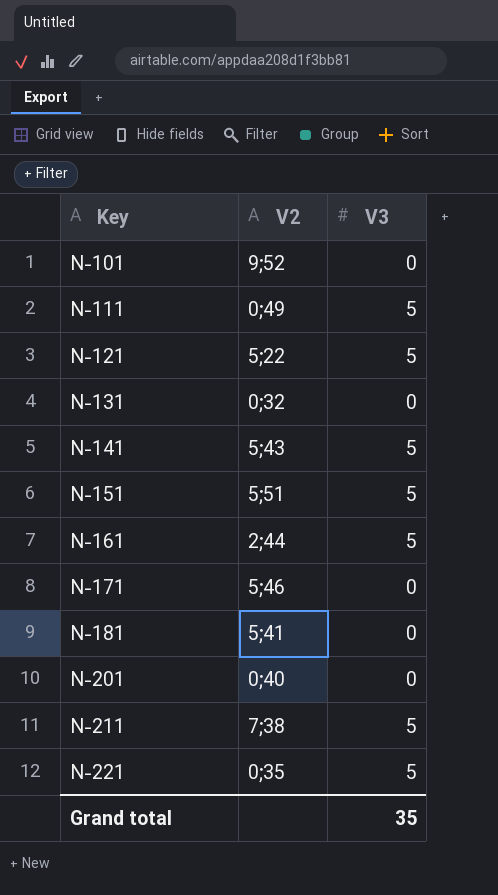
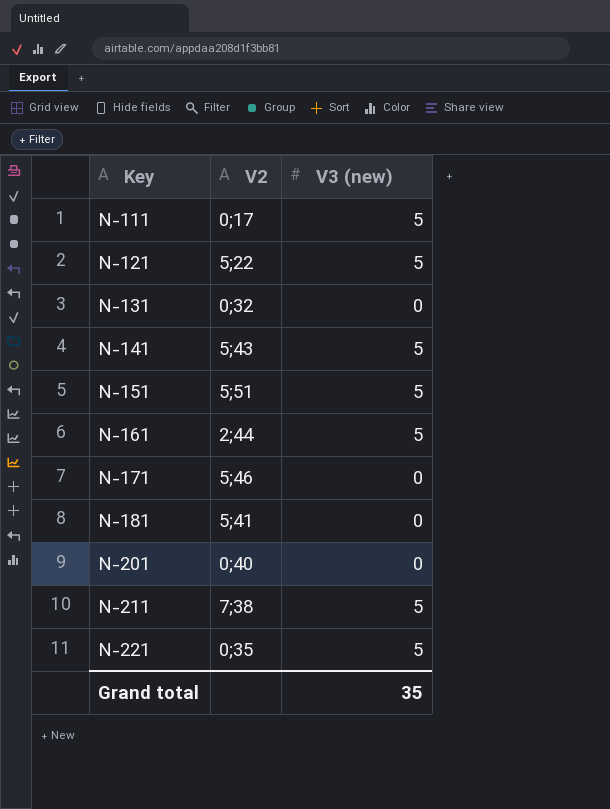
column name: V3 -> V3 (new)
row N-101: 9;52 | 0 -> none
N-111 | V2: 0;49 -> 0;17

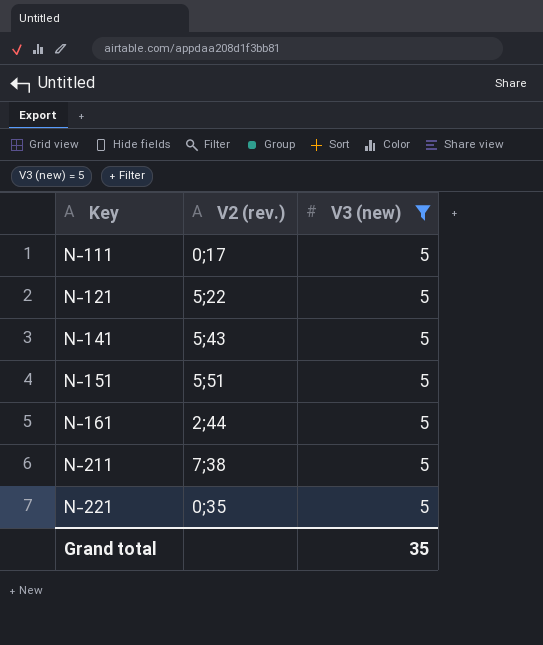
filter: none -> V3 (new) = 5
column name: V2 -> V2 (rev.)

